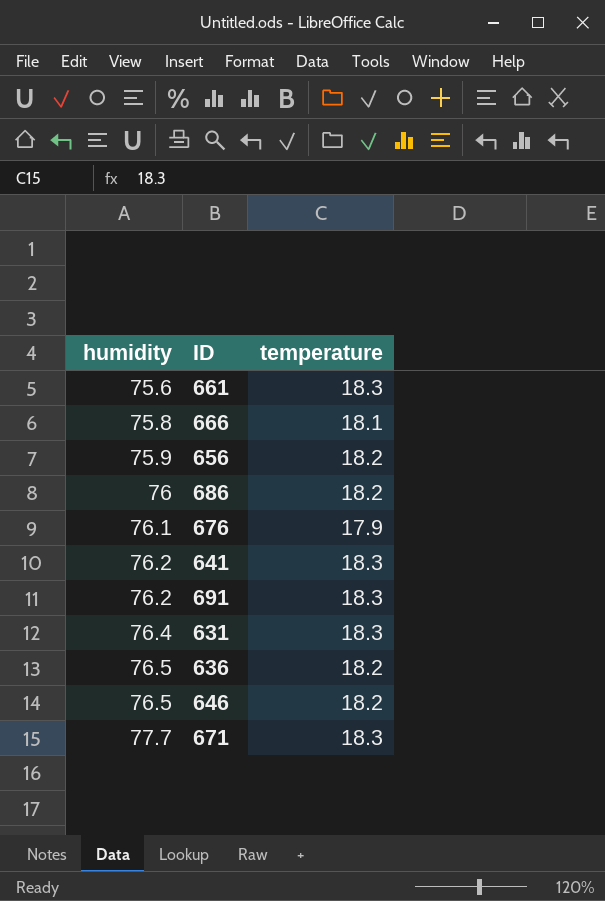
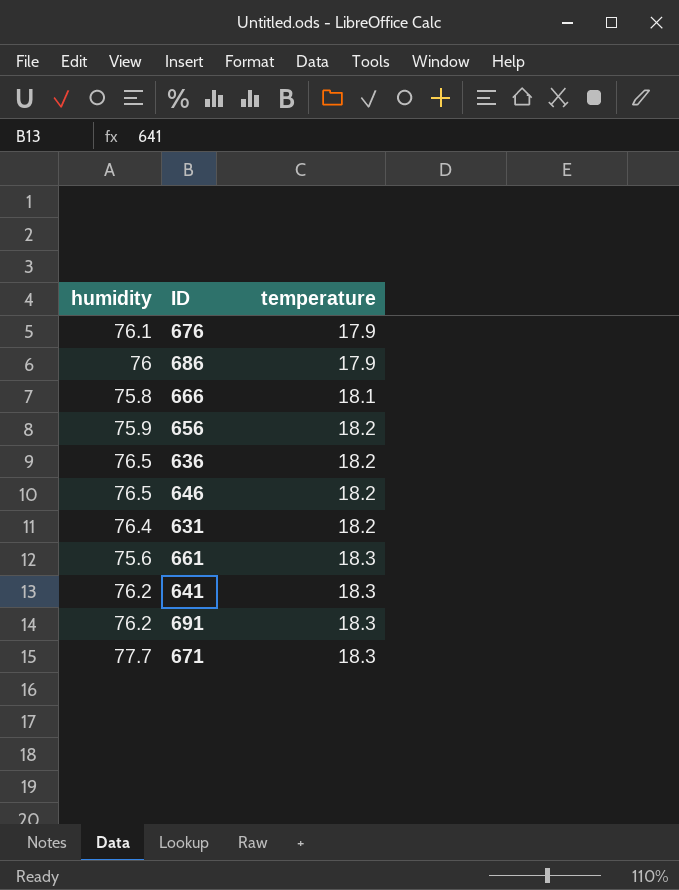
row order: humidity ascending -> temperature ascending
686 | temperature: 18.2 -> 17.9
631 | temperature: 18.3 -> 18.2

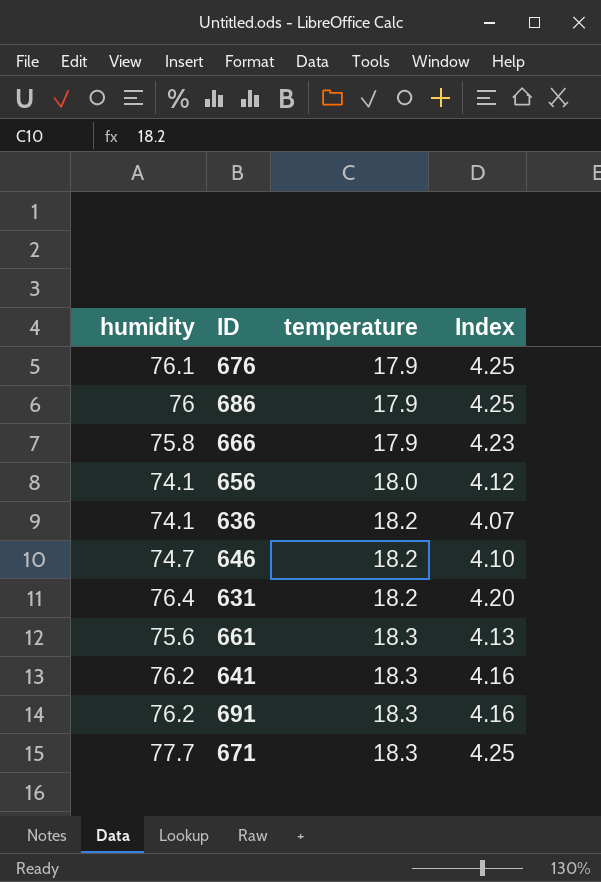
column Index | formula: none -> [humidity] / [temperature]
666 | temperature: 18.1 -> 17.9
656 | humidity: 75.9 -> 74.1
656 | temperature: 18.2 -> 18.0
636 | humidity: 76.5 -> 74.1
646 | humidity: 76.5 -> 74.7

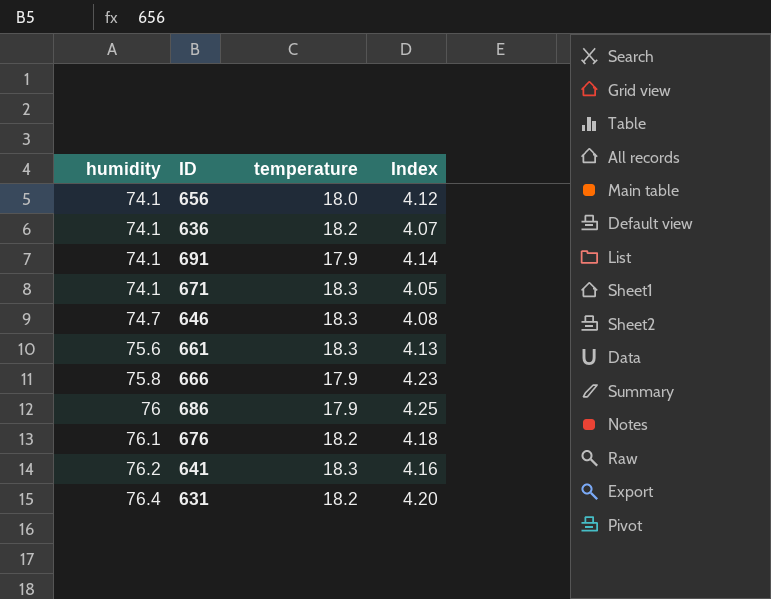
row order: temperature ascending -> humidity ascending
691 | humidity: 76.2 -> 74.1
691 | temperature: 18.3 -> 17.9
691 | Index: 4.16 -> 4.14
671 | humidity: 77.7 -> 74.1
671 | Index: 4.25 -> 4.05
646 | temperature: 18.2 -> 18.3
646 | Index: 4.10 -> 4.08
676 | temperature: 17.9 -> 18.2
676 | Index: 4.25 -> 4.18

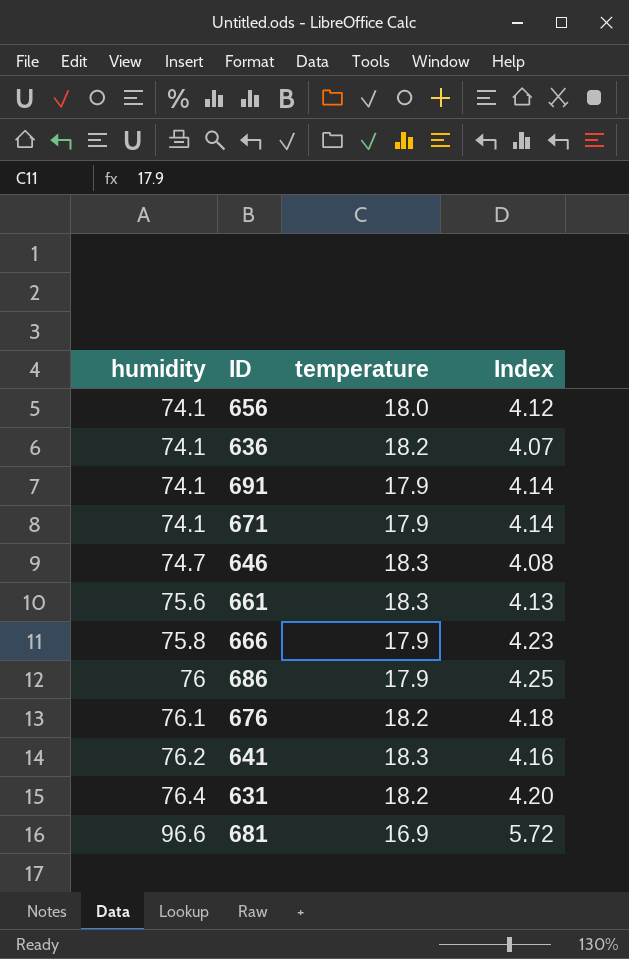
671 | temperature: 18.3 -> 17.9
671 | Index: 4.05 -> 4.14
row 681: none -> 96.6 | 16.9 | 5.72

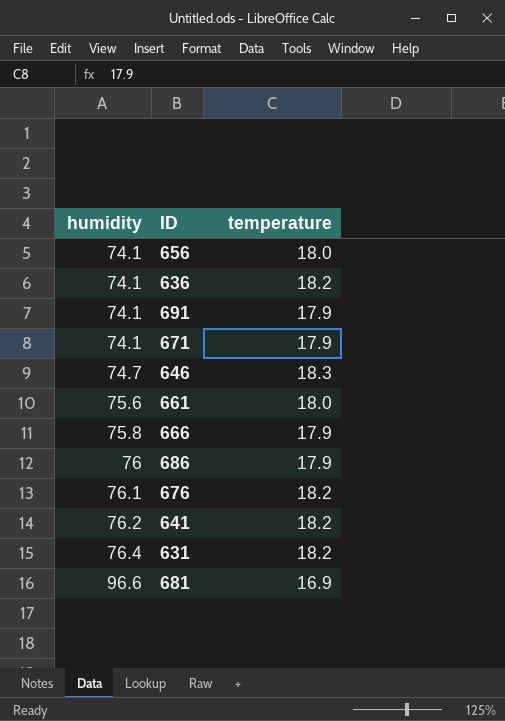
column Index | formula: [humidity] / [temperature] -> none
661 | temperature: 18.3 -> 18.0
641 | temperature: 18.3 -> 18.2

